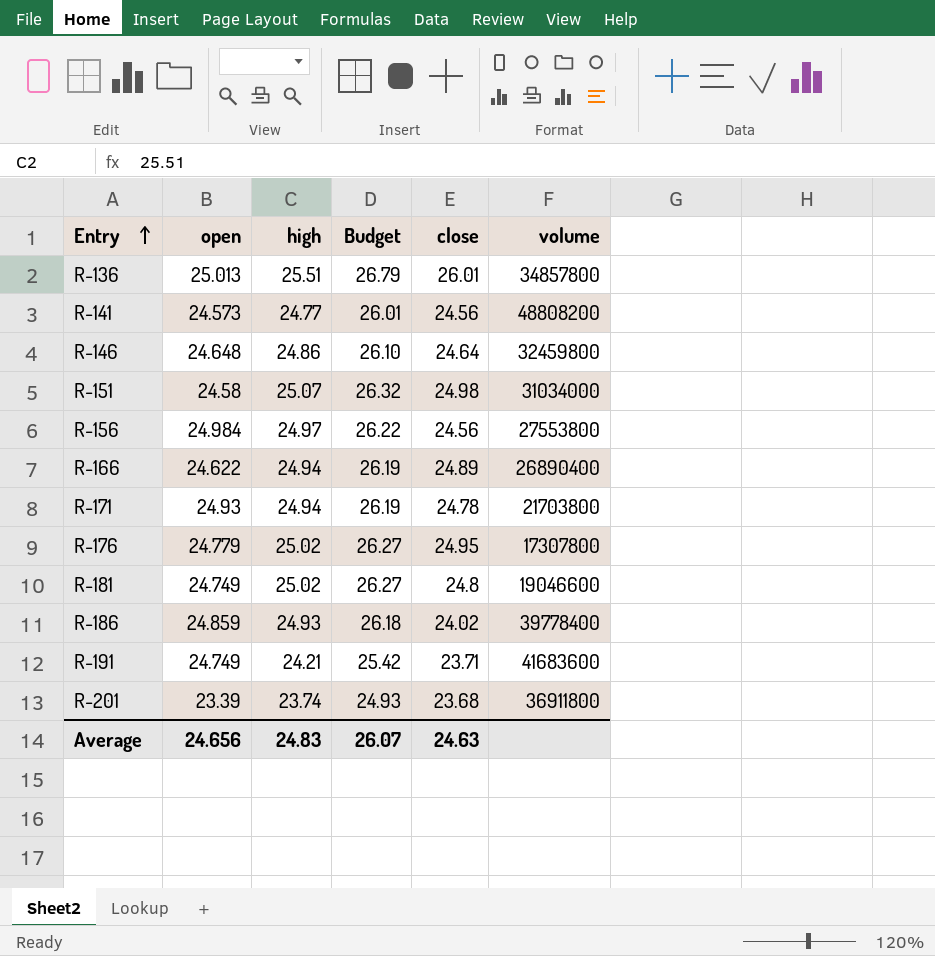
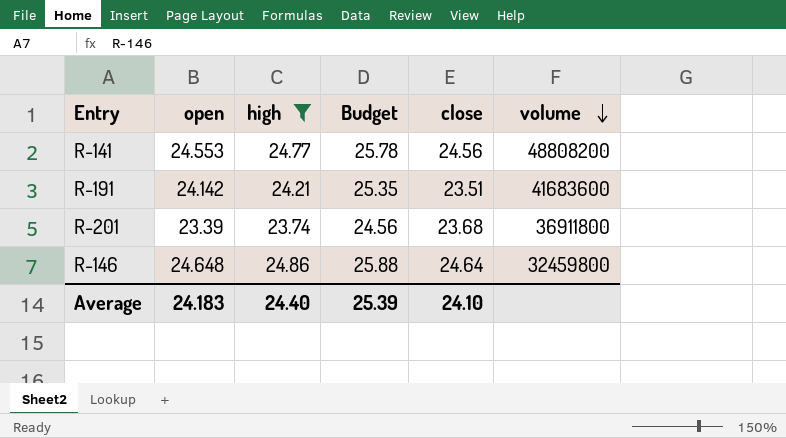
filter: none -> high <= 24.86
row order: Entry ascending -> volume descending
column Budget | formula: [high] * 1.05 -> [open] * 1.05
R-141 | open: 24.573 -> 24.553
R-191 | open: 24.749 -> 24.142
R-191 | close: 23.71 -> 23.51
Average | open: 24.656 -> 24.183
Average | high: 24.83 -> 24.40
Average | Budget: 26.07 -> 25.39
Average | close: 24.63 -> 24.10

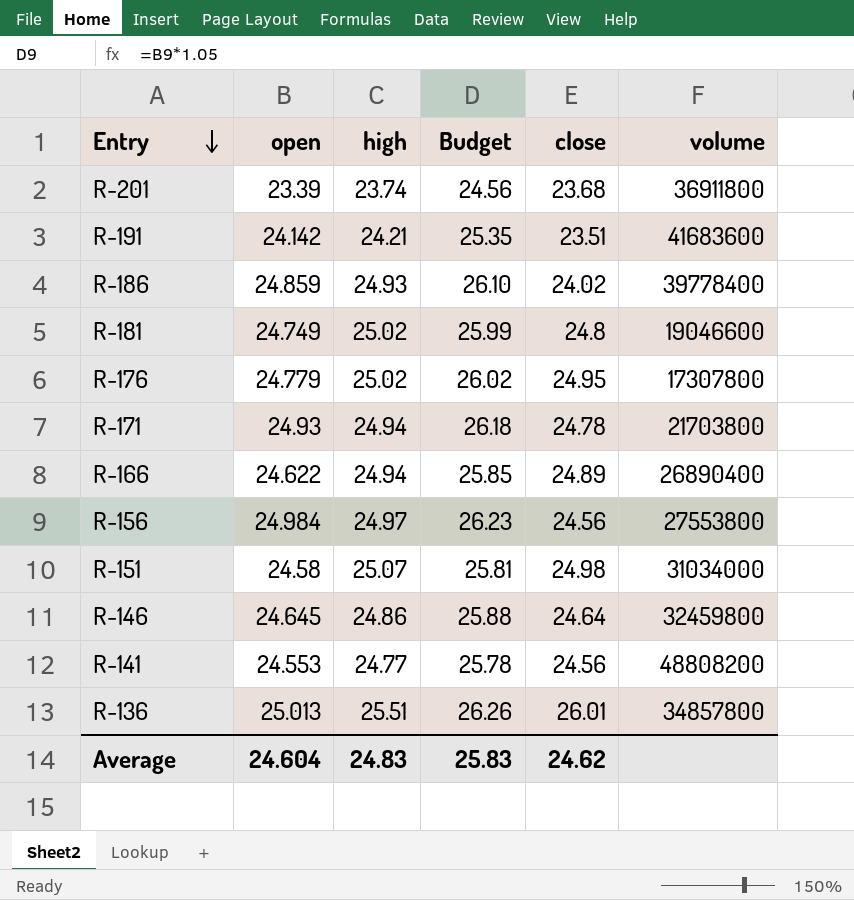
filter: high <= 24.86 -> none
row order: volume descending -> Entry descending
R-146 | open: 24.648 -> 24.645
Average | open: 24.183 -> 24.604
Average | high: 24.40 -> 24.83
Average | Budget: 25.39 -> 25.83
Average | close: 24.10 -> 24.62

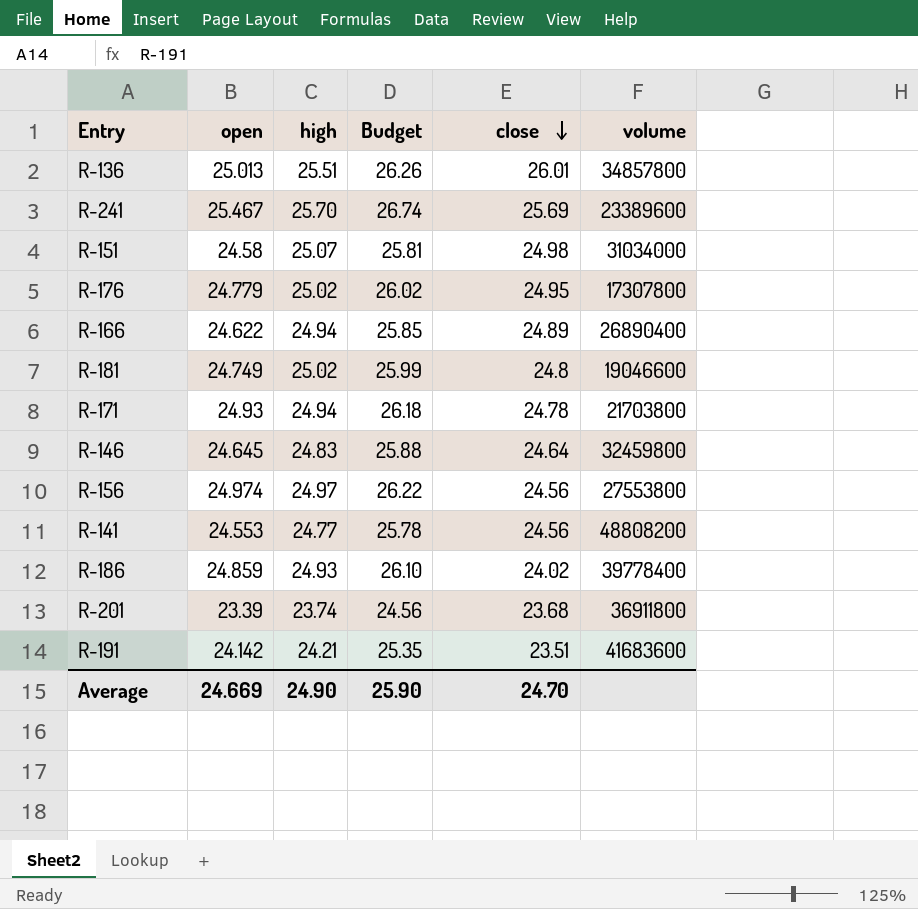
row order: Entry descending -> close descending
row R-241: none -> 25.467 | 25.70 | 26.74 | 25.69 | 23389600
R-146 | high: 24.86 -> 24.83
R-156 | open: 24.984 -> 24.974
R-156 | Budget: 26.23 -> 26.22
Average | open: 24.604 -> 24.669
Average | high: 24.83 -> 24.90
Average | Budget: 25.83 -> 25.90
Average | close: 24.62 -> 24.70

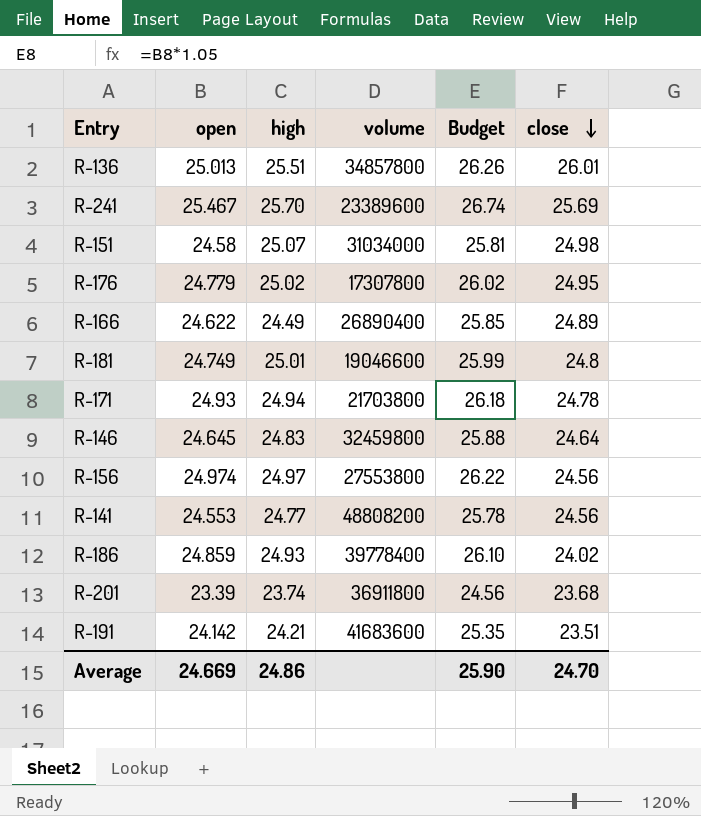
column volume | position: 6 -> 4
R-166 | high: 24.94 -> 24.49
R-181 | high: 25.02 -> 25.01
Average | high: 24.90 -> 24.86

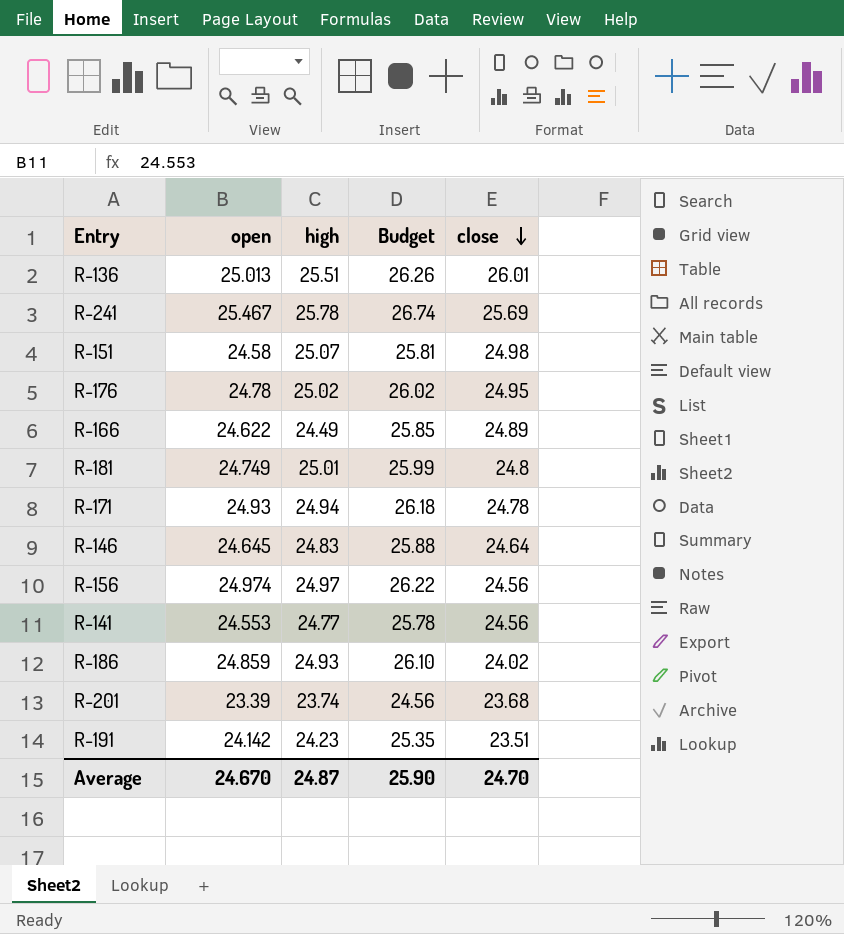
column volume | position: 4 -> none
R-241 | high: 25.70 -> 25.78
R-176 | open: 24.779 -> 24.78
R-191 | high: 24.21 -> 24.23
Average | open: 24.669 -> 24.670
Average | high: 24.86 -> 24.87

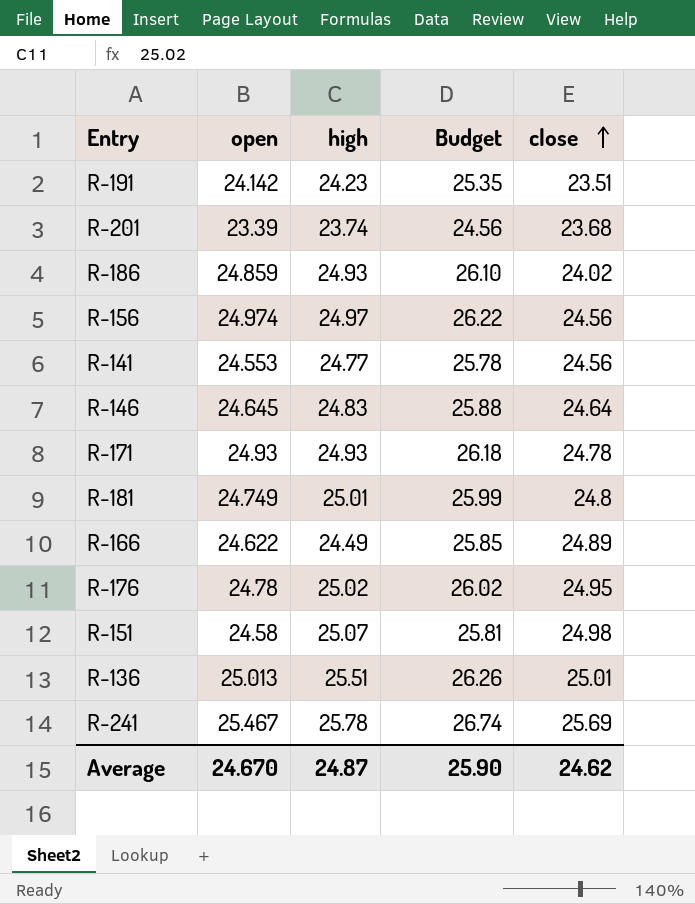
row order: close descending -> close ascending
R-171 | high: 24.94 -> 24.93
R-136 | close: 26.01 -> 25.01
Average | close: 24.70 -> 24.62

